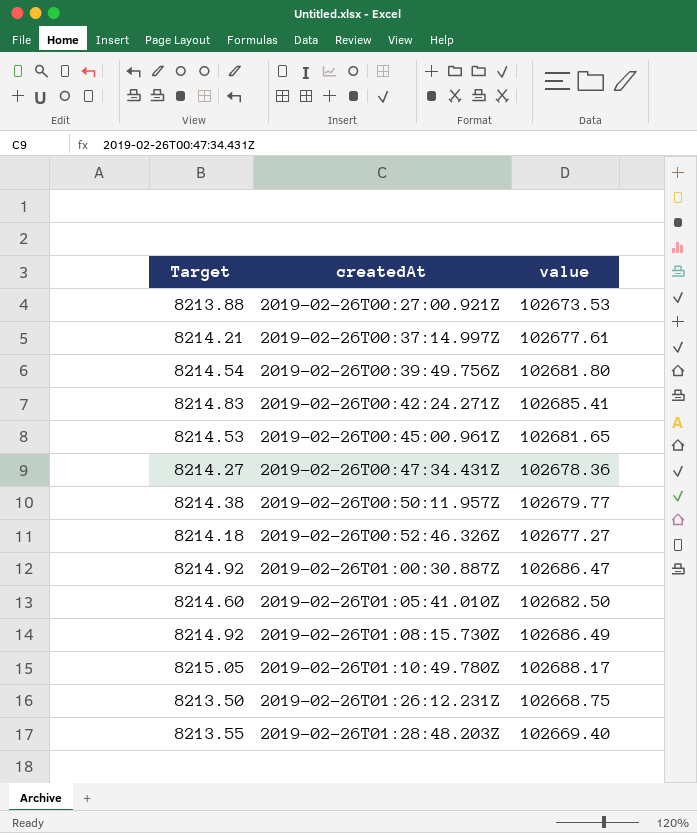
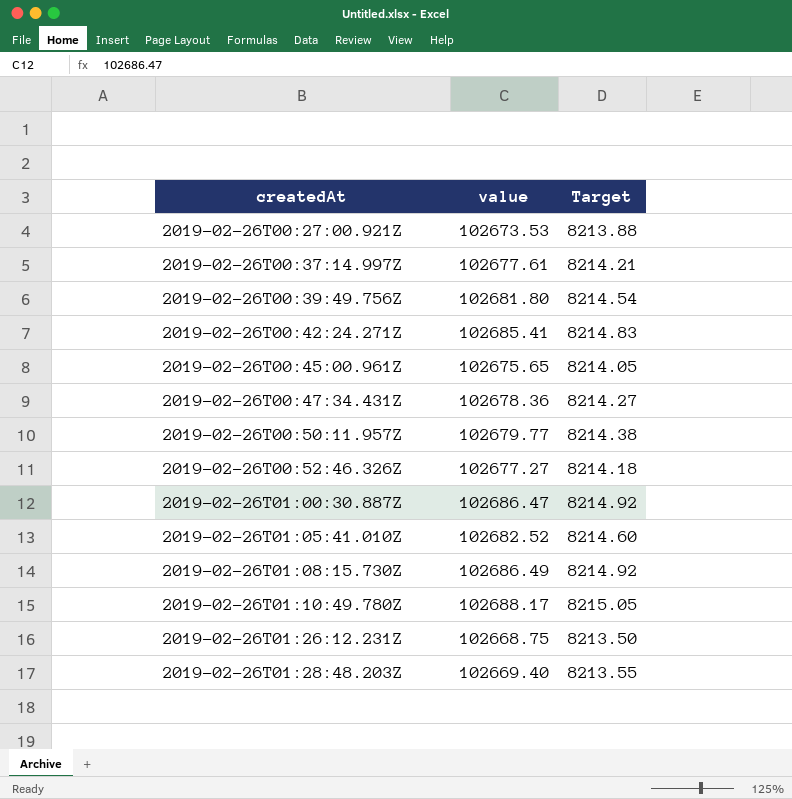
column Target | position: 1 -> 3
2019-02-26T00:45:00.961Z | value: 102681.65 -> 102675.65
2019-02-26T00:45:00.961Z | Target: 8214.53 -> 8214.05
2019-02-26T01:05:41.010Z | value: 102682.50 -> 102682.52

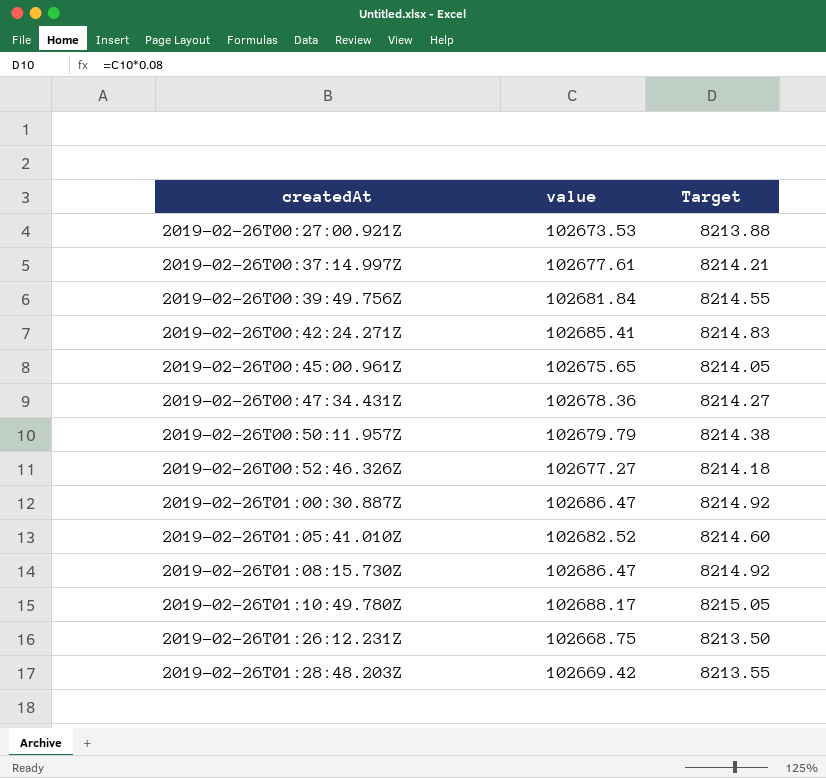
2019-02-26T00:39:49.756Z | value: 102681.80 -> 102681.84
2019-02-26T00:39:49.756Z | Target: 8214.54 -> 8214.55
2019-02-26T00:50:11.957Z | value: 102679.77 -> 102679.79
2019-02-26T01:08:15.730Z | value: 102686.49 -> 102686.47
2019-02-26T01:28:48.203Z | value: 102669.40 -> 102669.42

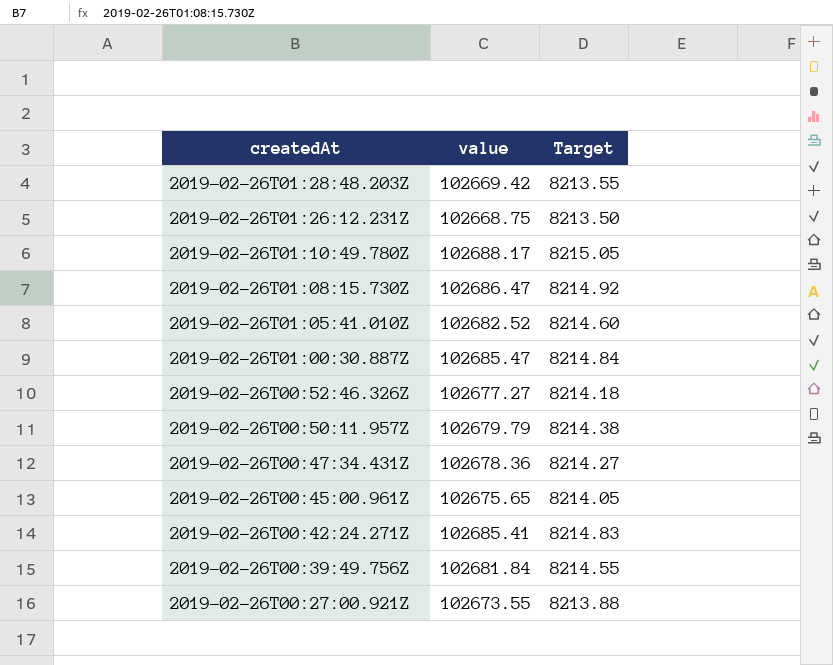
row order: createdAt ascending -> createdAt descending
row 2019-02-26T00:37:14.997Z: 102677.61 | 8214.21 -> none
2019-02-26T01:00:30.887Z | value: 102686.47 -> 102685.47
2019-02-26T01:00:30.887Z | Target: 8214.92 -> 8214.84
2019-02-26T00:27:00.921Z | value: 102673.53 -> 102673.55

